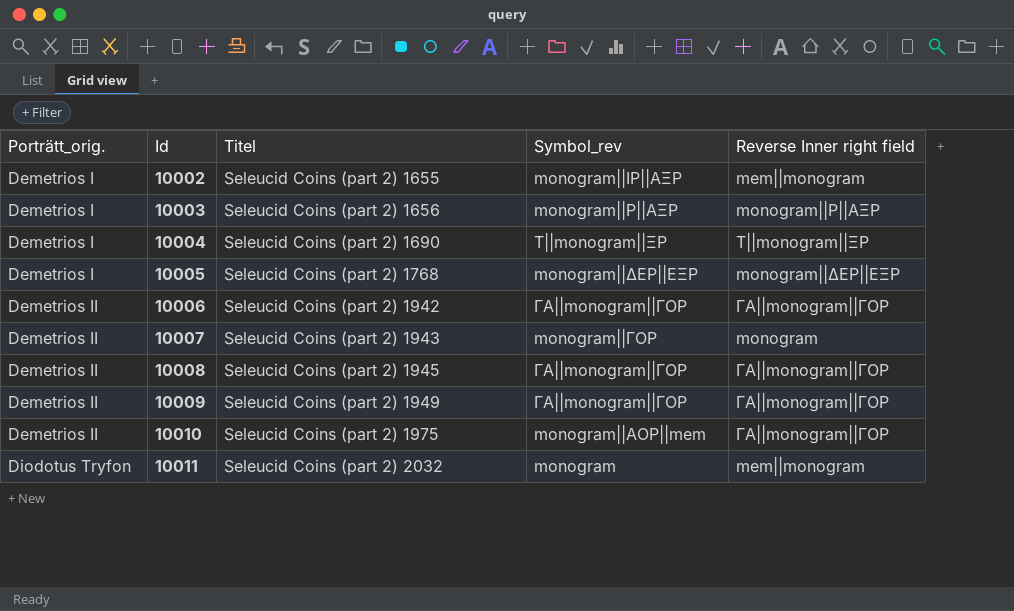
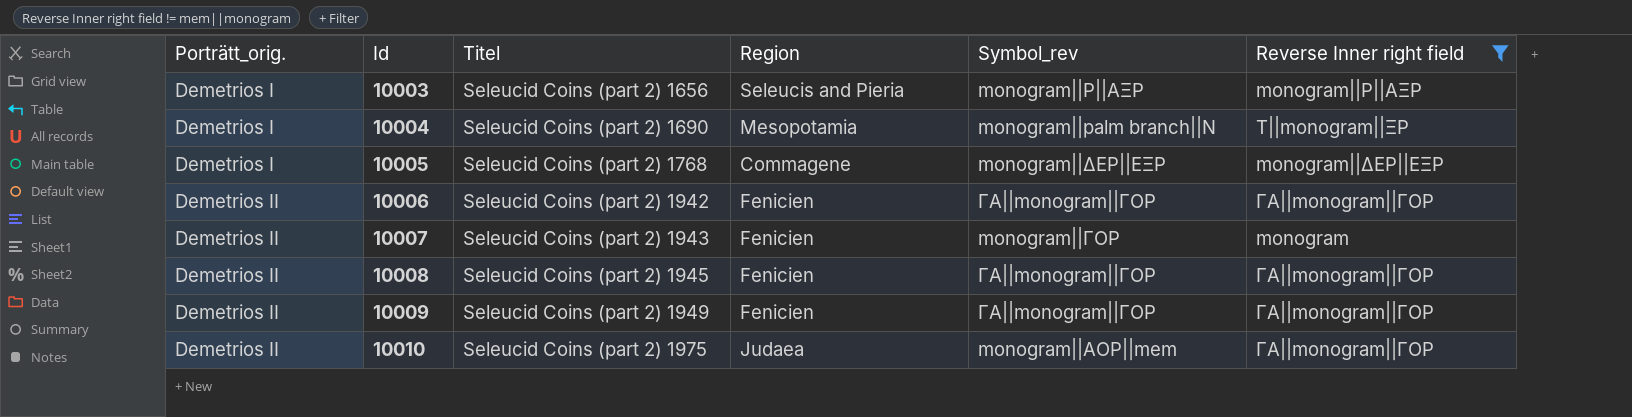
filter: none -> Reverse Inner right field != mem||monogram
column Region | position: none -> 4
10004 | Symbol_rev: Τ||monogram||ΞΡ -> monogram||palm branch||Ν

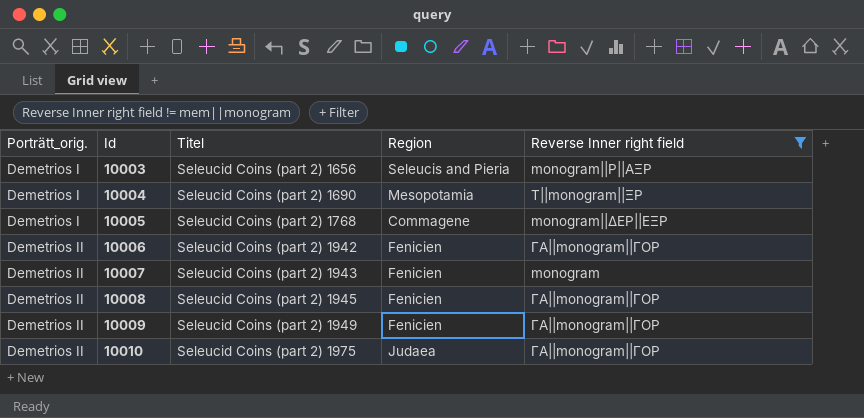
column Symbol_rev | position: 5 -> none

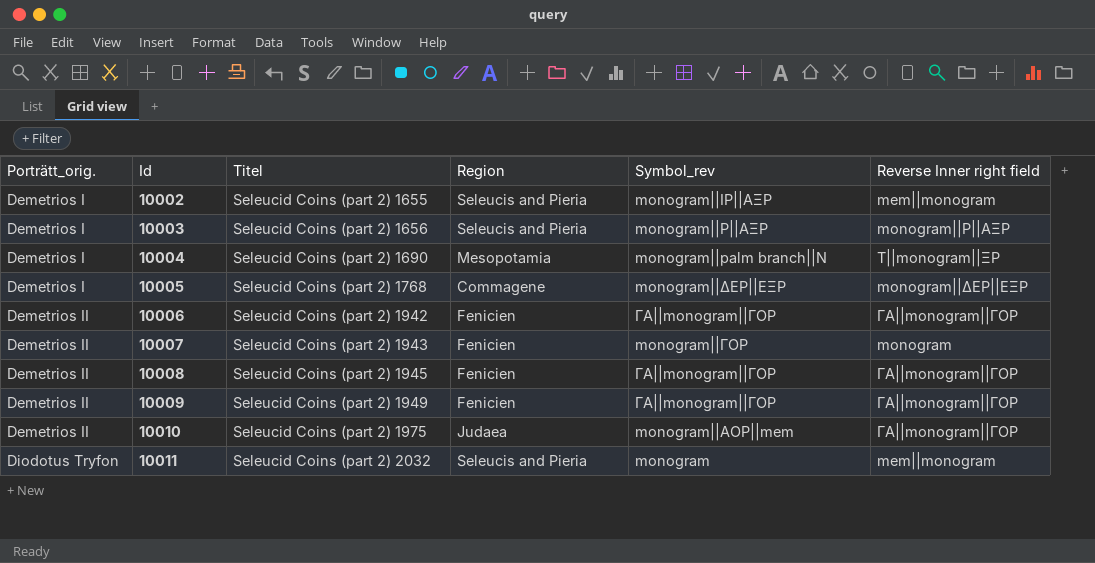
filter: Reverse Inner right field != mem||monogram -> none
column Symbol_rev | position: none -> 5

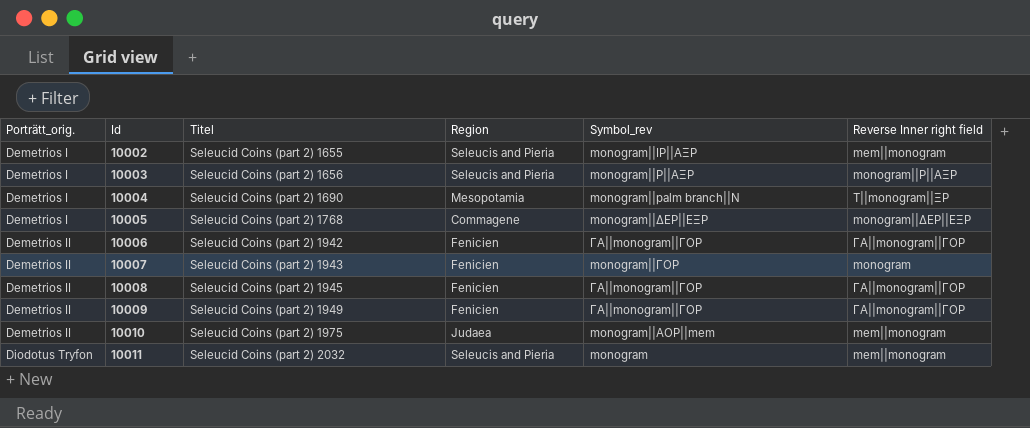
10010 | Reverse Inner right field: ΓΑ||monogram||ΓΟΡ -> mem||monogram

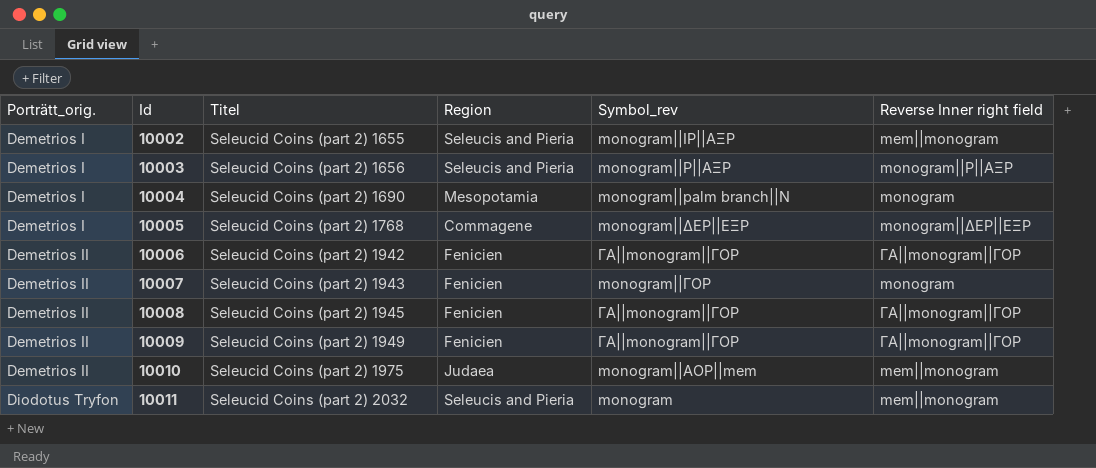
10004 | Reverse Inner right field: Τ||monogram||ΞΡ -> monogram

